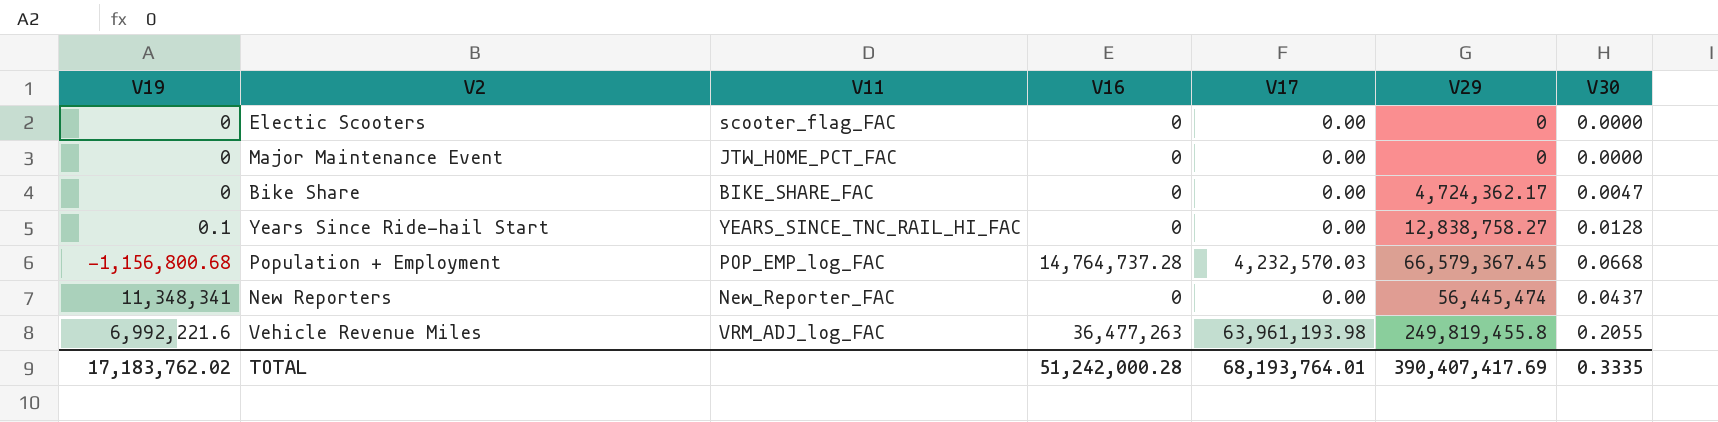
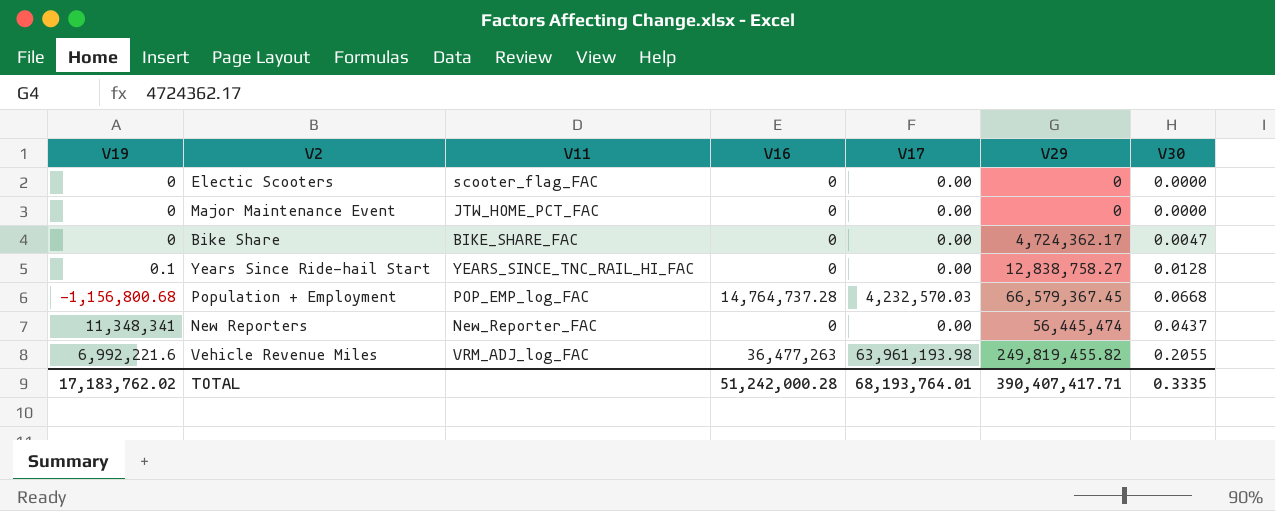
Vehicle Revenue Miles | V29: 249,819,455.8 -> 249,819,455.82
TOTAL | V29: 390,407,417.69 -> 390,407,417.71

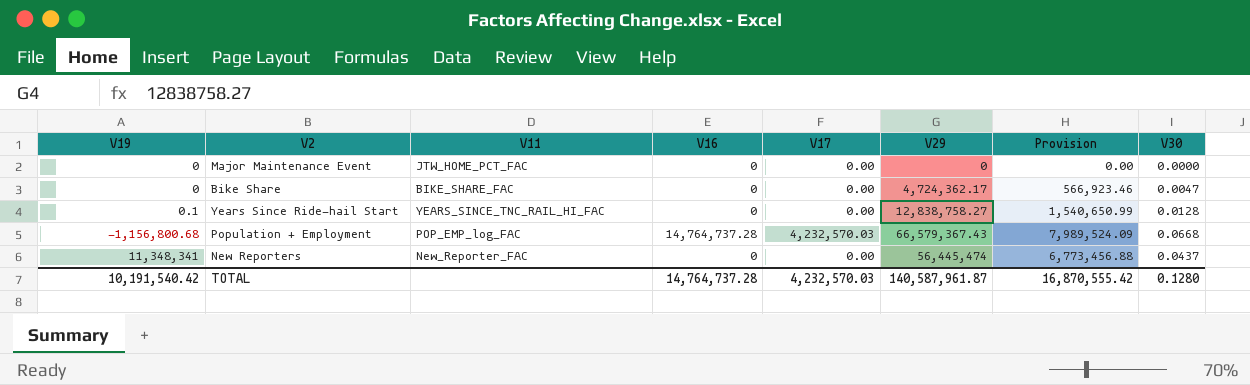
column Provision | formula: none -> [V29] * 0.12
row Electic Scooters: 0 | scooter_flag_FAC | 0 | 0.00 | 0 | 0.0000 -> none
row Vehicle Revenue Miles: 6,992,221.6 | VRM_ADJ_log_FAC | 36,477,263 | 63,961,193.98 | 249,819,455.82 | 0.2055 -> none
Population + Employment | V29: 66,579,367.45 -> 66,579,367.43
TOTAL | V19: 17,183,762.02 -> 10,191,540.42
TOTAL | V16: 51,242,000.28 -> 14,764,737.28
TOTAL | V17: 68,193,764.01 -> 4,232,570.03
TOTAL | V29: 390,407,417.71 -> 140,587,961.87
TOTAL | V30: 0.3335 -> 0.1280

